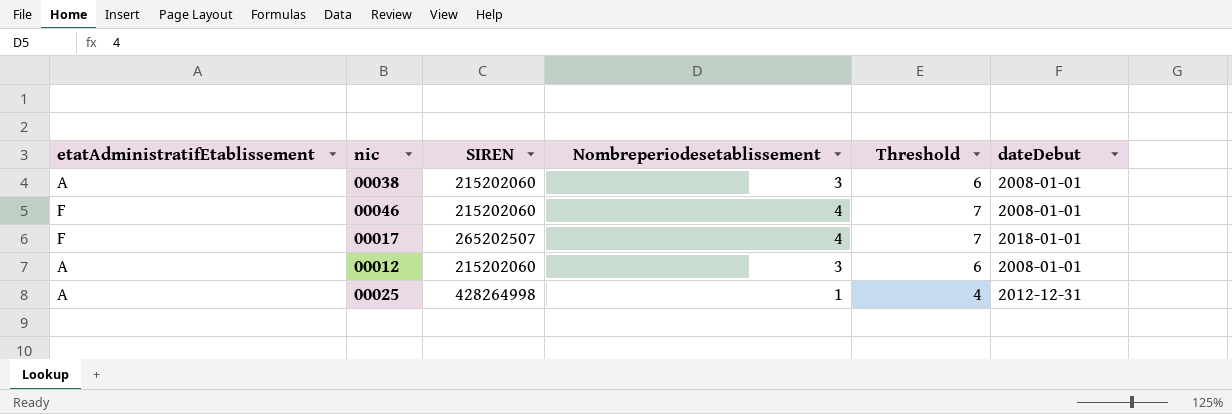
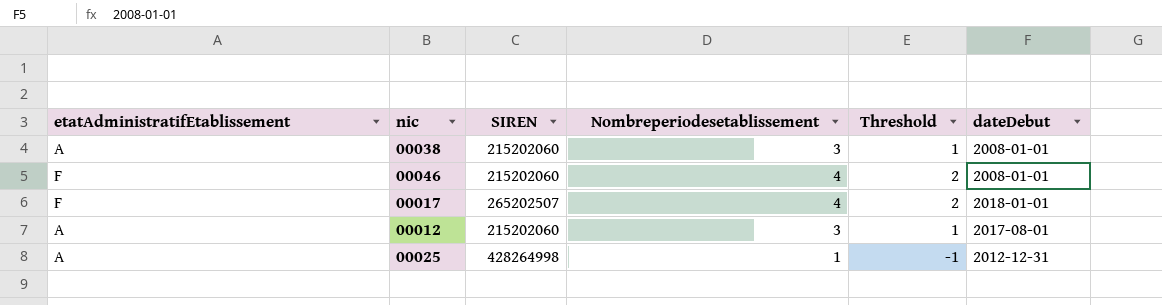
column Threshold | formula: [Nombreperiodesetablissement] + 3 -> [Nombreperiodesetablissement] - 2
00012 | dateDebut: 2008-01-01 -> 2017-08-01

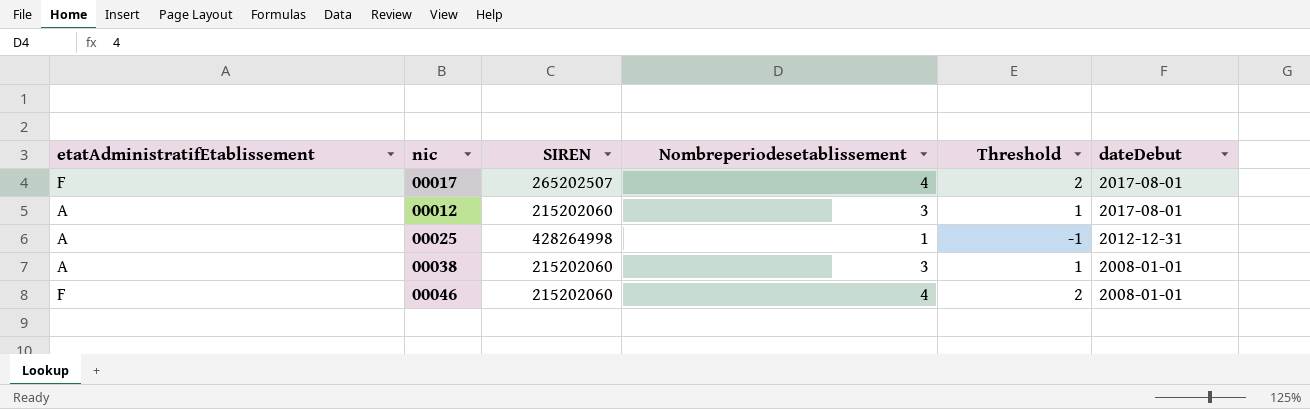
row order: none -> dateDebut descending
00017 | dateDebut: 2018-01-01 -> 2017-08-01

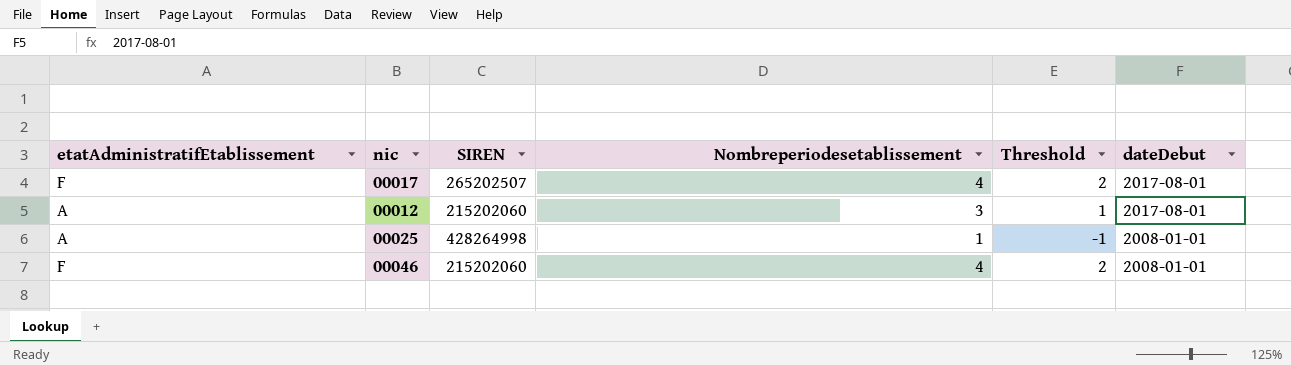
row 00038: A | 215202060 | 3 | 1 | 2008-01-01 -> none
00025 | dateDebut: 2012-12-31 -> 2008-01-01

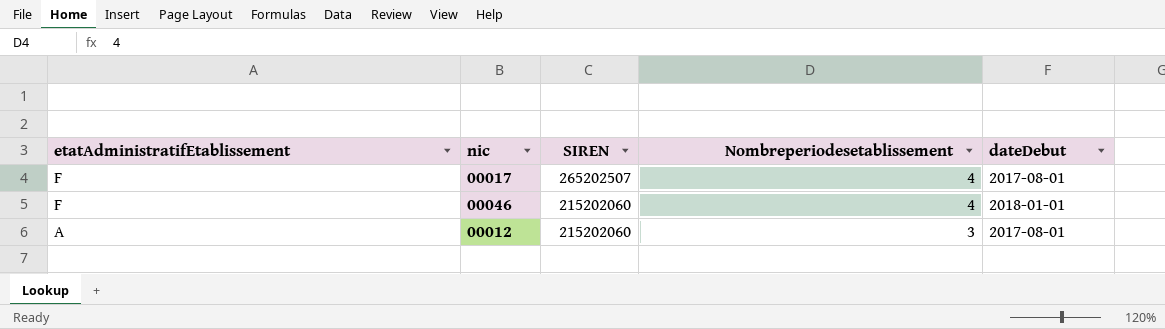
row order: dateDebut descending -> etatAdministratifEtablissement descending
column Threshold | formula: [Nombreperiodesetablissement] - 2 -> none
row 00025: A | 428264998 | 1 | -1 | 2008-01-01 -> none
00046 | dateDebut: 2008-01-01 -> 2018-01-01

